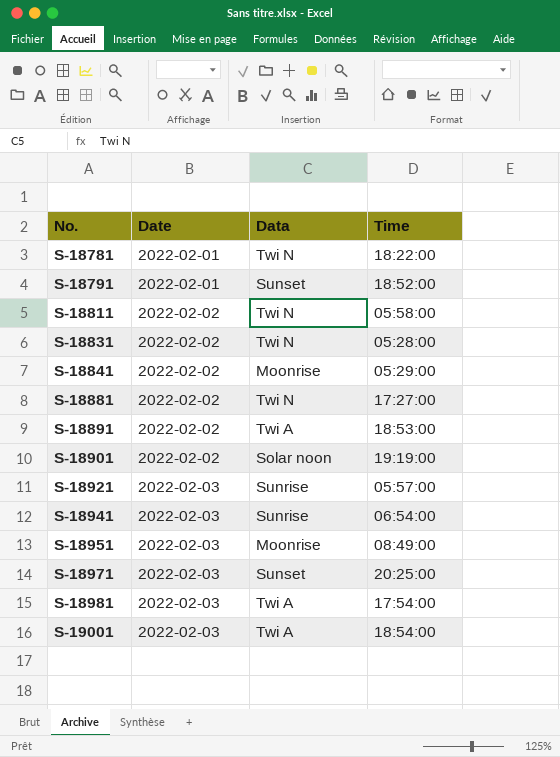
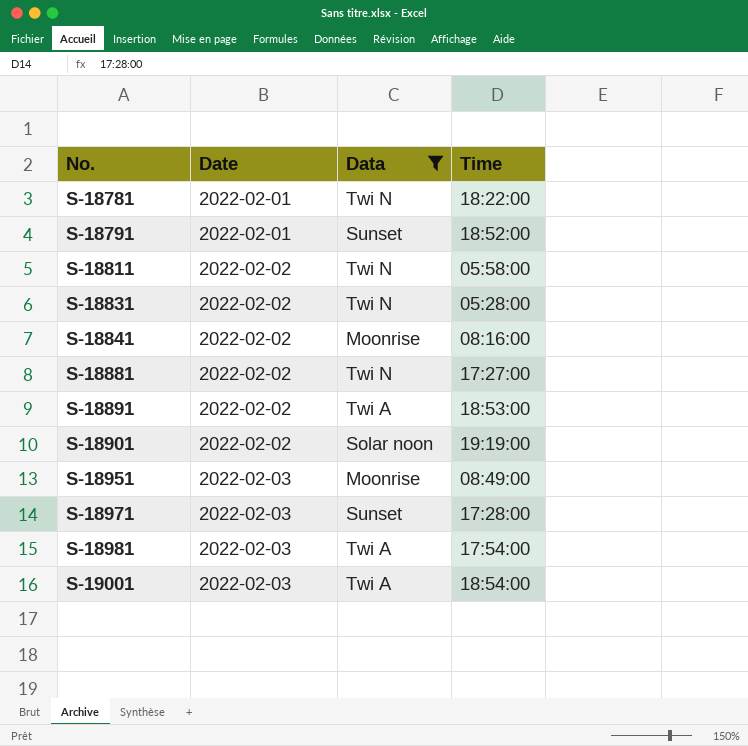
filter: none -> Data != Sunrise
S-18841 | Time: 05:29:00 -> 08:16:00
S-18971 | Time: 20:25:00 -> 17:28:00

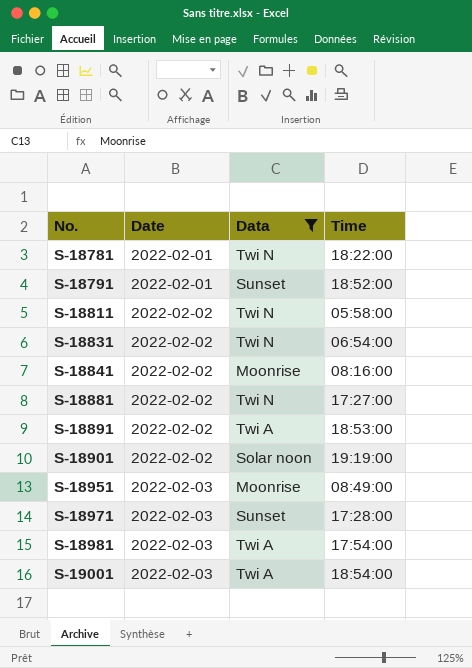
S-18831 | Time: 05:28:00 -> 06:54:00

